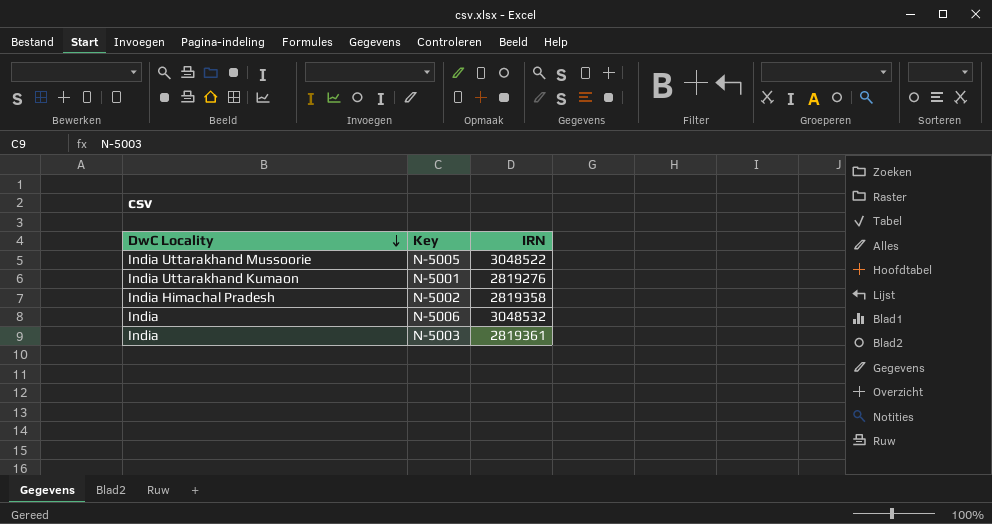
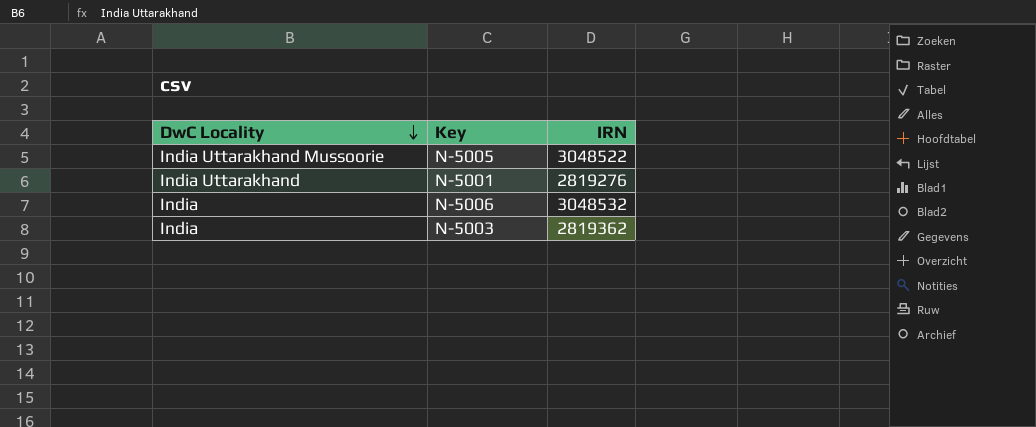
row N-5002: India Himachal Pradesh | 2819358 -> none
N-5001 | DwC Locality: India Uttarakhand Kumaon -> India Uttarakhand
N-5003 | IRN: 2819361 -> 2819362

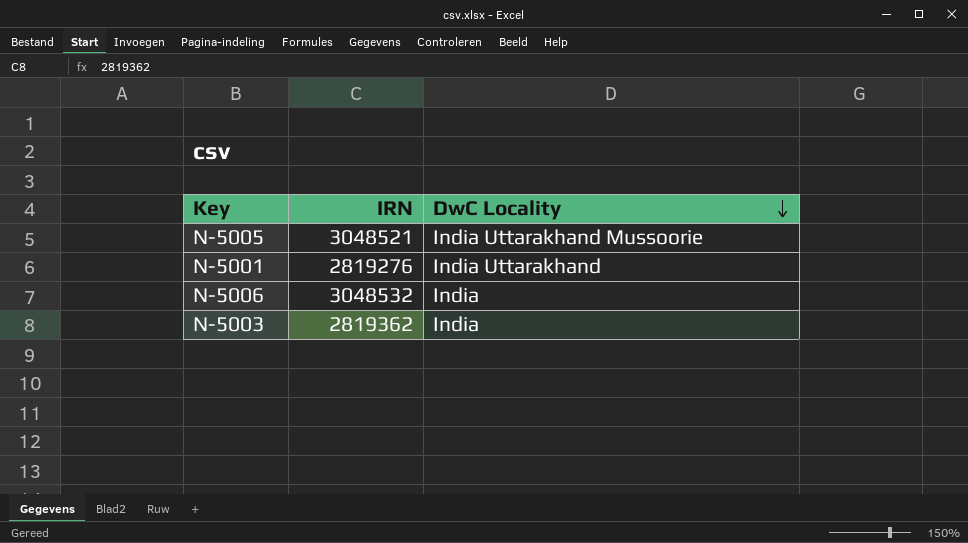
column DwC Locality | position: 1 -> 3
N-5005 | IRN: 3048522 -> 3048521

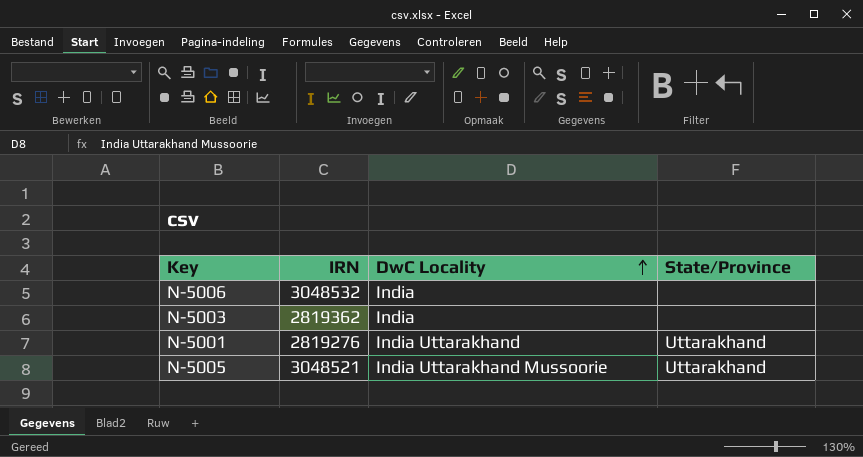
row order: DwC Locality descending -> DwC Locality ascending
column State/Province | position: none -> 4

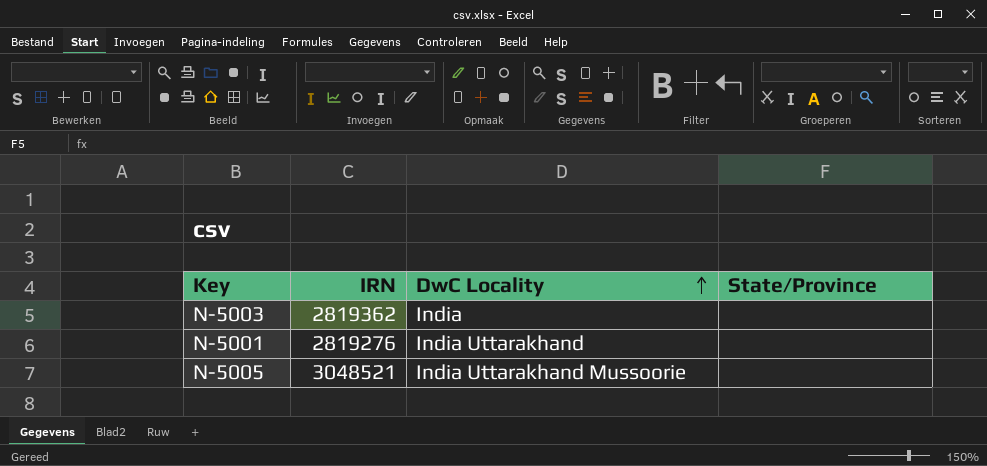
row N-5006: 3048532 | India | none -> none
N-5001 | State/Province: Uttarakhand -> none
N-5005 | State/Province: Uttarakhand -> none

